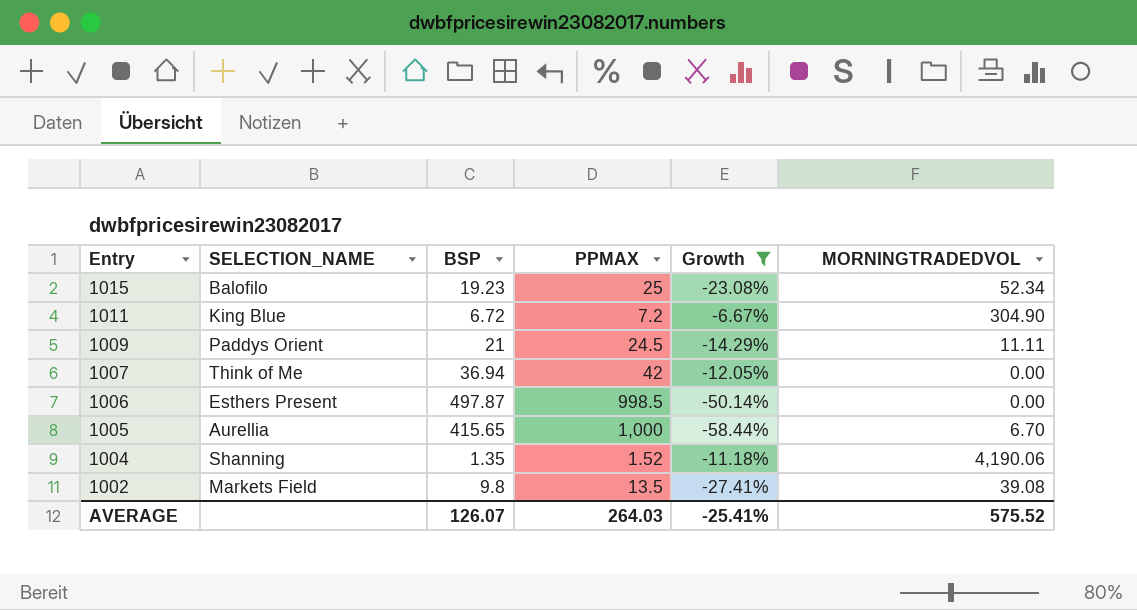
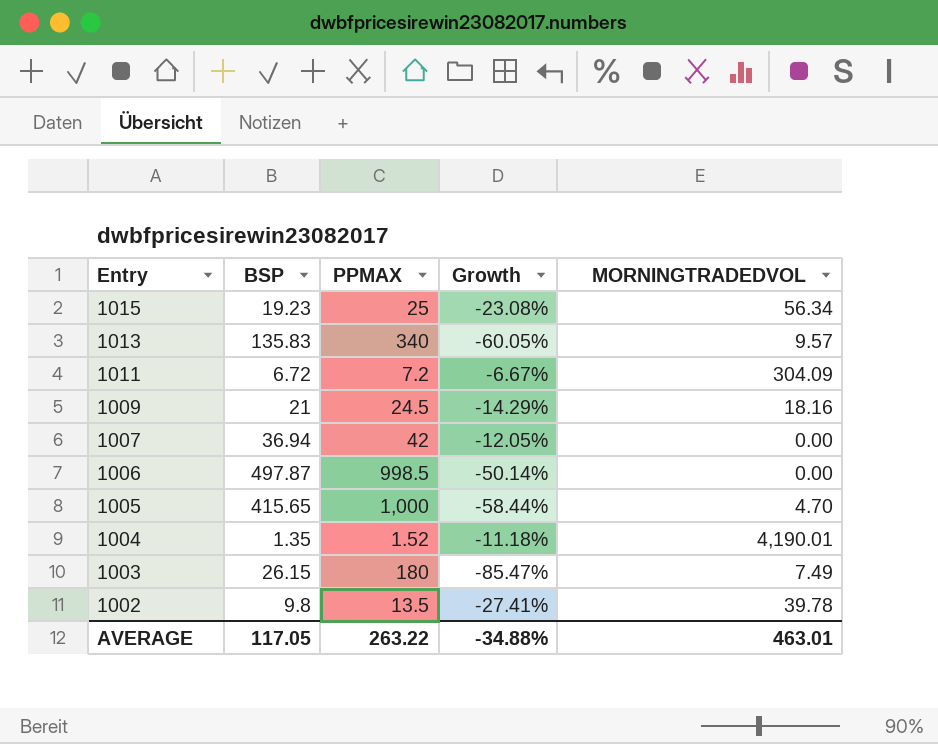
filter: Growth >= -58.44% -> none
column SELECTION_NAME | position: 2 -> none
1015 | MORNINGTRADEDVOL: 52.34 -> 56.34
1011 | MORNINGTRADEDVOL: 304.90 -> 304.09
1009 | MORNINGTRADEDVOL: 11.11 -> 18.16
1005 | MORNINGTRADEDVOL: 6.70 -> 4.70
1004 | MORNINGTRADEDVOL: 4,190.06 -> 4,190.01
1002 | MORNINGTRADEDVOL: 39.08 -> 39.78
AVERAGE | BSP: 126.07 -> 117.05
AVERAGE | PPMAX: 264.03 -> 263.22
AVERAGE | Growth: -25.41% -> -34.88%
AVERAGE | MORNINGTRADEDVOL: 575.52 -> 463.01

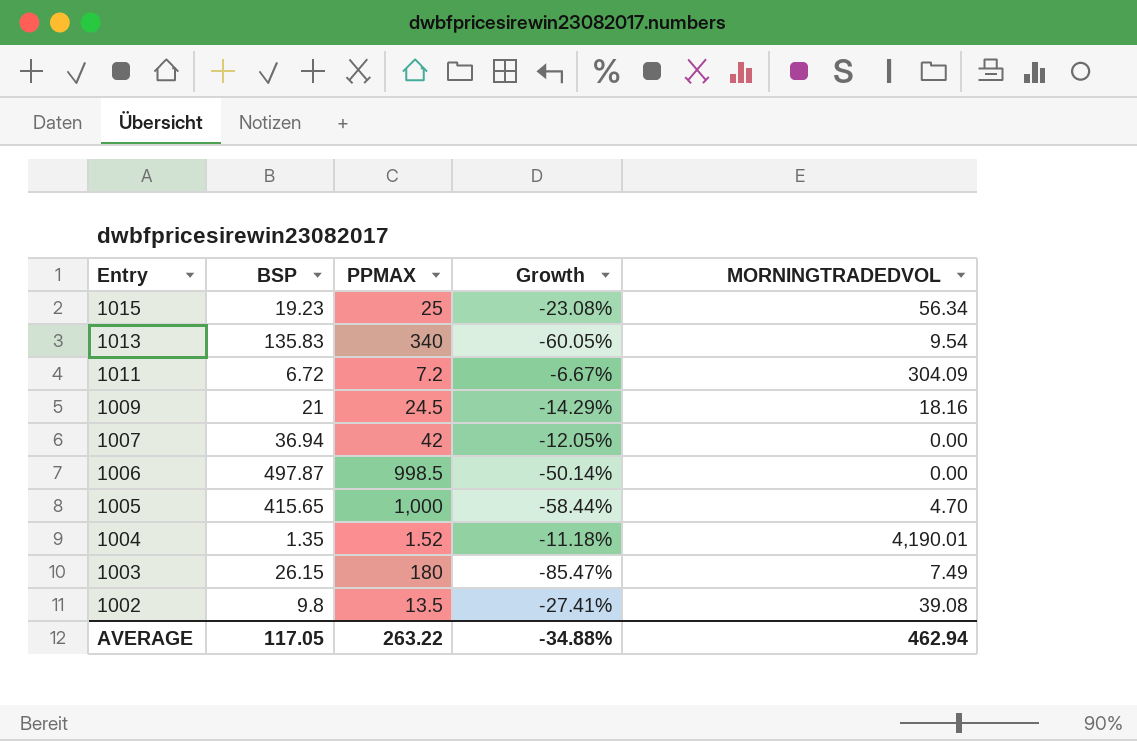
1013 | MORNINGTRADEDVOL: 9.57 -> 9.54
1002 | MORNINGTRADEDVOL: 39.78 -> 39.08
AVERAGE | MORNINGTRADEDVOL: 463.01 -> 462.94

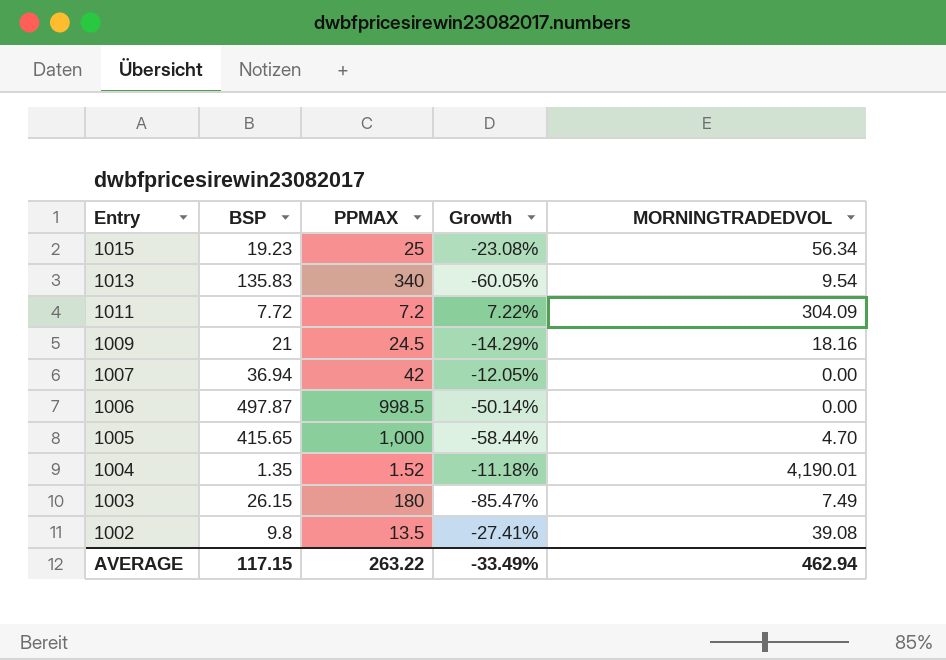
1011 | BSP: 6.72 -> 7.72
1011 | Growth: -6.67% -> 7.22%
AVERAGE | BSP: 117.05 -> 117.15
AVERAGE | Growth: -34.88% -> -33.49%

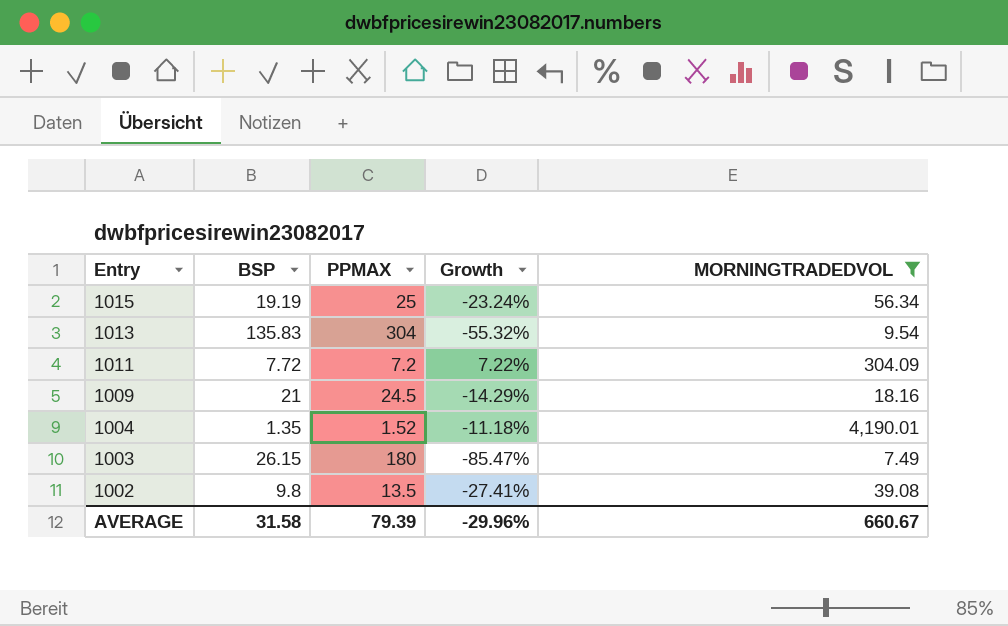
filter: none -> MORNINGTRADEDVOL >= 7.49
1015 | BSP: 19.23 -> 19.19
1015 | Growth: -23.08% -> -23.24%
1013 | PPMAX: 340 -> 304
1013 | Growth: -60.05% -> -55.32%
AVERAGE | BSP: 117.15 -> 31.58
AVERAGE | PPMAX: 263.22 -> 79.39
AVERAGE | Growth: -33.49% -> -29.96%
AVERAGE | MORNINGTRADEDVOL: 462.94 -> 660.67

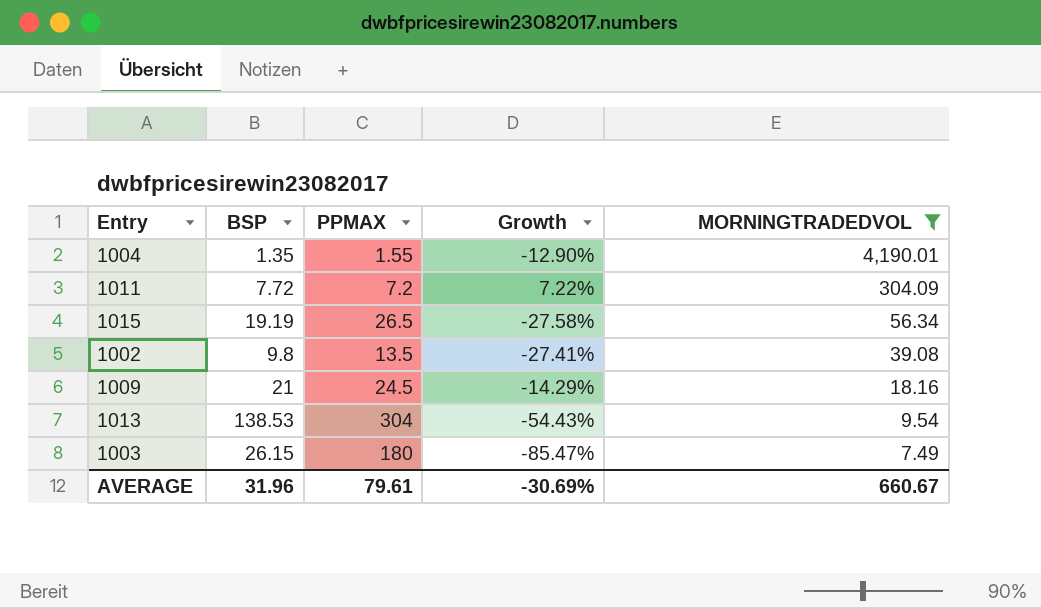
row order: Entry descending -> MORNINGTRADEDVOL descending
1004 | PPMAX: 1.52 -> 1.55
1004 | Growth: -11.18% -> -12.90%
1015 | PPMAX: 25 -> 26.5
1015 | Growth: -23.24% -> -27.58%
1013 | BSP: 135.83 -> 138.53
1013 | Growth: -55.32% -> -54.43%
AVERAGE | BSP: 31.58 -> 31.96
AVERAGE | PPMAX: 79.39 -> 79.61
AVERAGE | Growth: -29.96% -> -30.69%

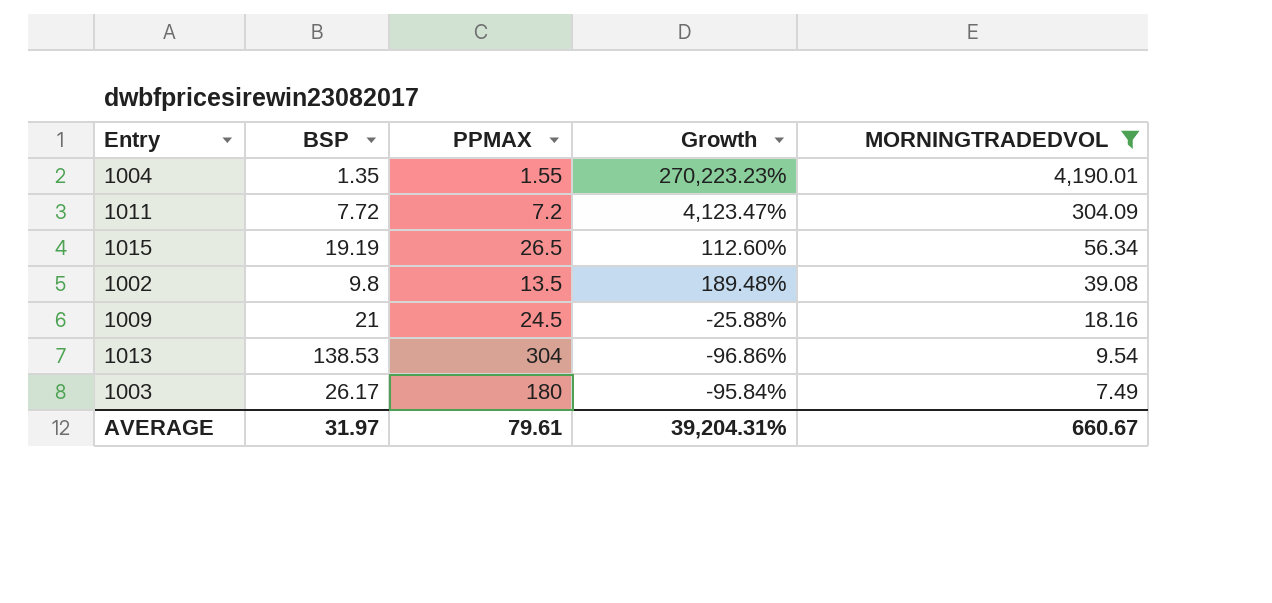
column Growth | formula: ([BSP] - [PPMAX]) / [PPMAX] -> ([MORNINGTRADEDVOL] - [PPMAX]) / [PPMAX]
1003 | BSP: 26.15 -> 26.17
AVERAGE | BSP: 31.96 -> 31.97
AVERAGE | Growth: -30.69% -> 39,204.31%

